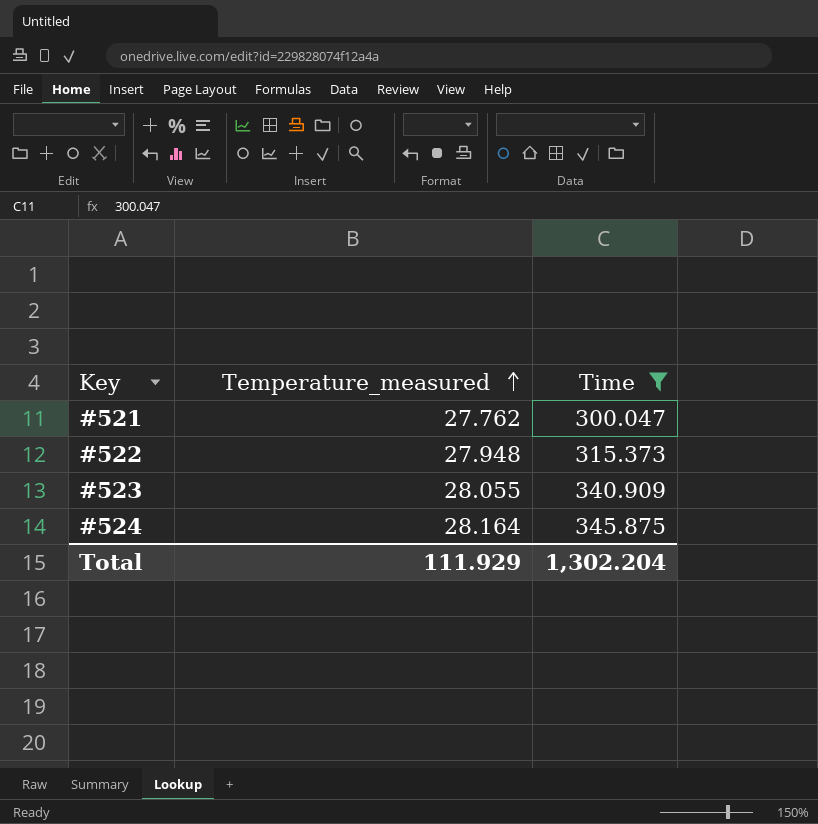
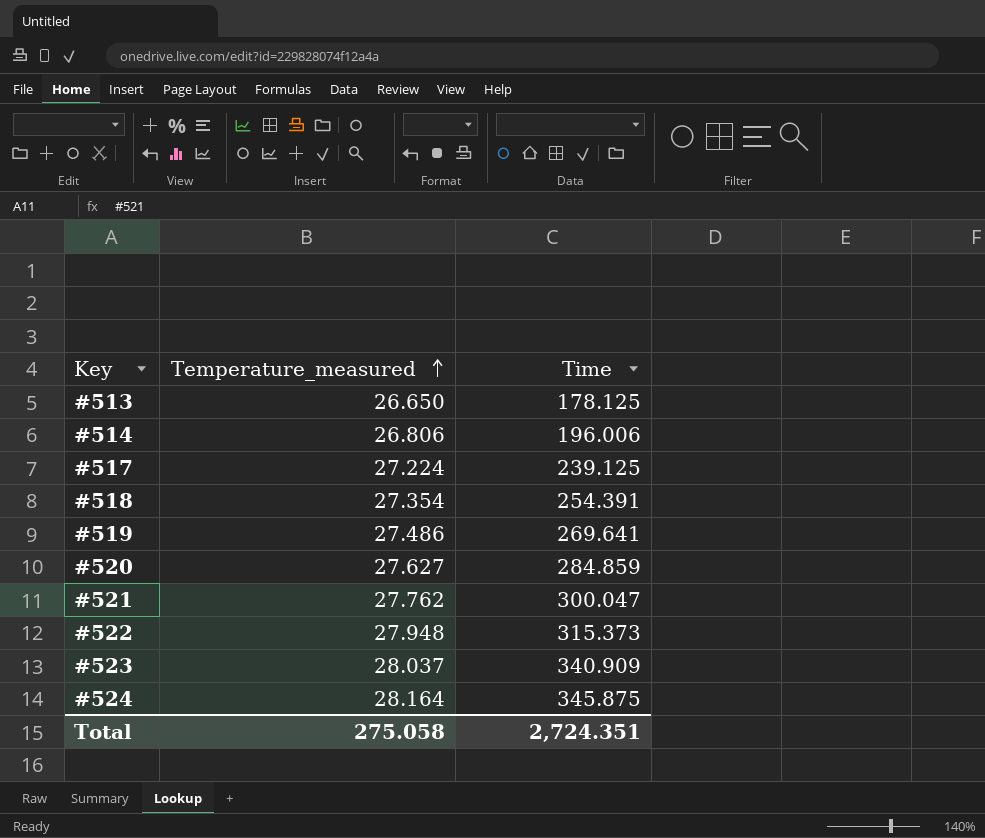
filter: Time >= 300.047 -> none
#523 | Temperature_measured: 28.055 -> 28.037
Total | Temperature_measured: 111.929 -> 275.058
Total | Time: 1,302.204 -> 2,724.351

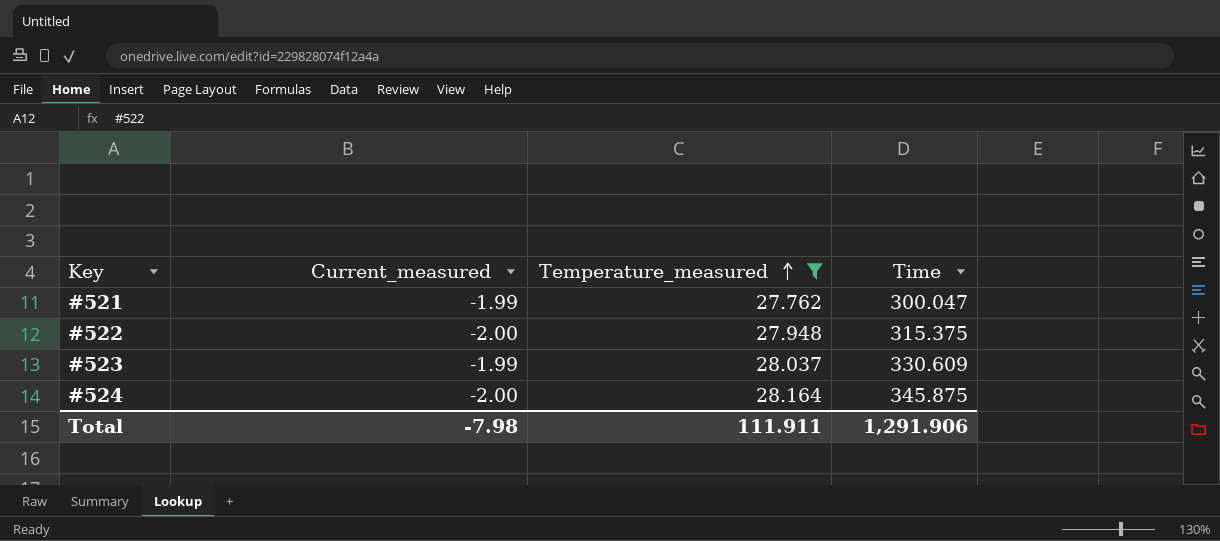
filter: none -> Temperature_measured >= 27.762
column Current_measured | position: none -> 2
#522 | Time: 315.373 -> 315.375
#523 | Time: 340.909 -> 330.609
Total | Temperature_measured: 275.058 -> 111.911
Total | Time: 2,724.351 -> 1,291.906

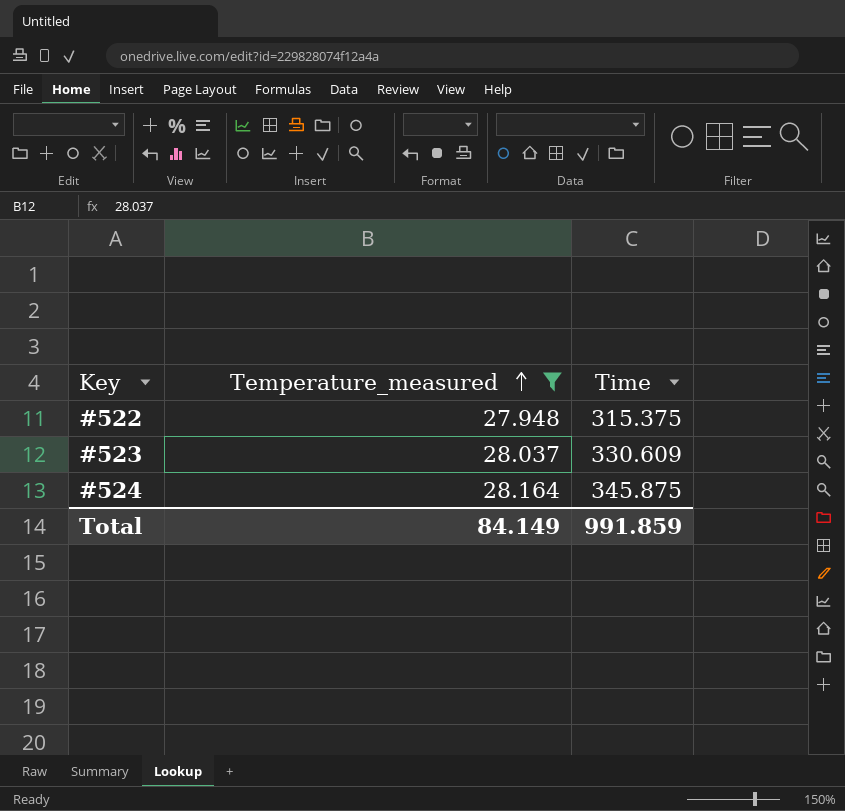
column Current_measured | position: 2 -> none
row #521: -1.99 | 27.762 | 300.047 -> none
Total | Temperature_measured: 111.911 -> 84.149
Total | Time: 1,291.906 -> 991.859

